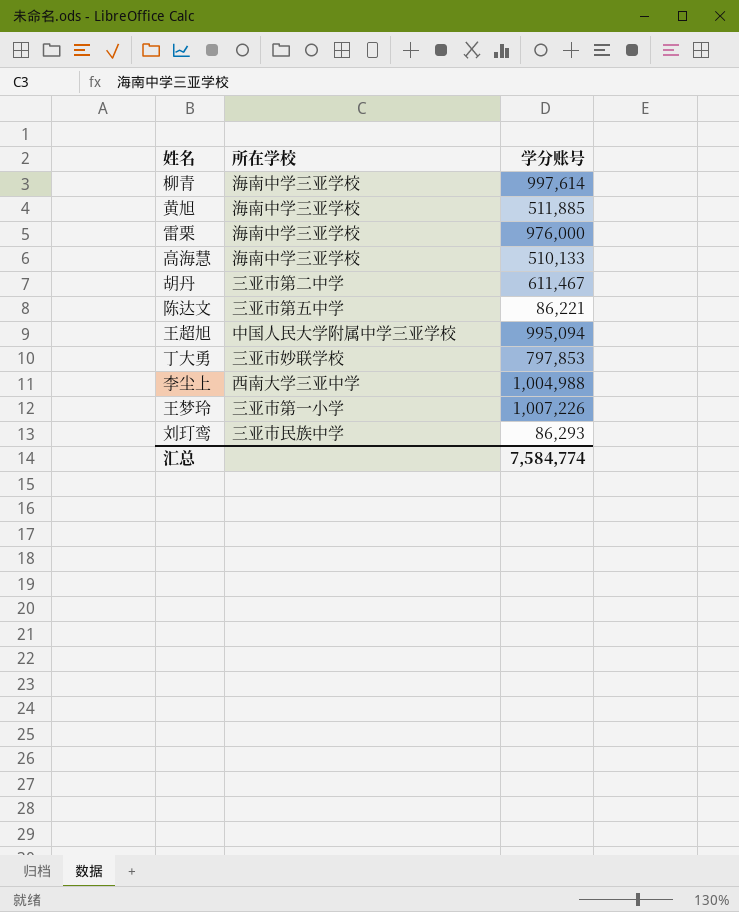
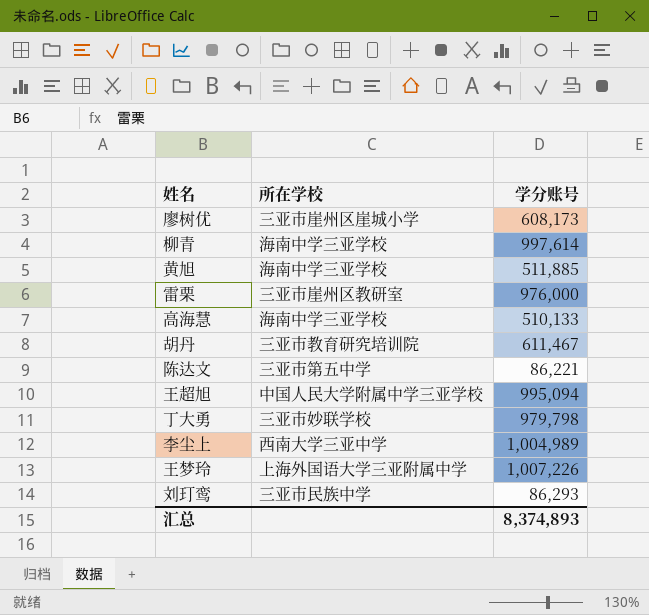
row 廖树优: none -> 三亚市崖州区崖城小学 | 608,173
雷栗 | 所在学校: 海南中学三亚学校 -> 三亚市崖州区教研室
胡丹 | 所在学校: 三亚市第二中学 -> 三亚市教育研究培训院
丁大勇 | 学分账号: 797,853 -> 979,798
李尘上 | 学分账号: 1,004,988 -> 1,004,989
王梦玲 | 所在学校: 三亚市第一小学 -> 上海外国语大学三亚附属中学
汇总 | 学分账号: 7,584,774 -> 8,374,893

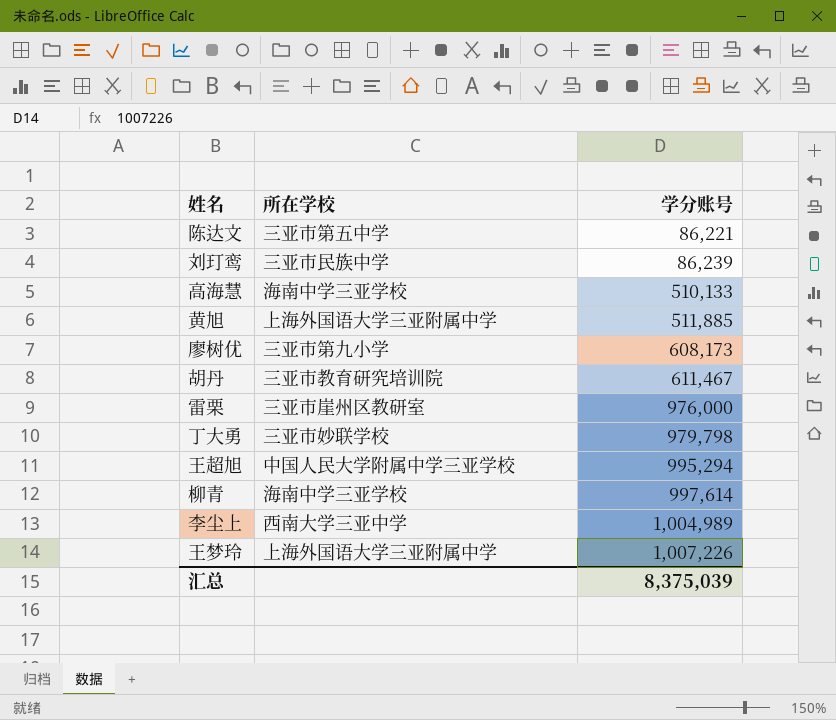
row order: none -> 学分账号 ascending
刘玎鸾 | 学分账号: 86,293 -> 86,239
黄旭 | 所在学校: 海南中学三亚学校 -> 上海外国语大学三亚附属中学
廖树优 | 所在学校: 三亚市崖州区崖城小学 -> 三亚市第九小学
王超旭 | 学分账号: 995,094 -> 995,294
汇总 | 学分账号: 8,374,893 -> 8,375,039

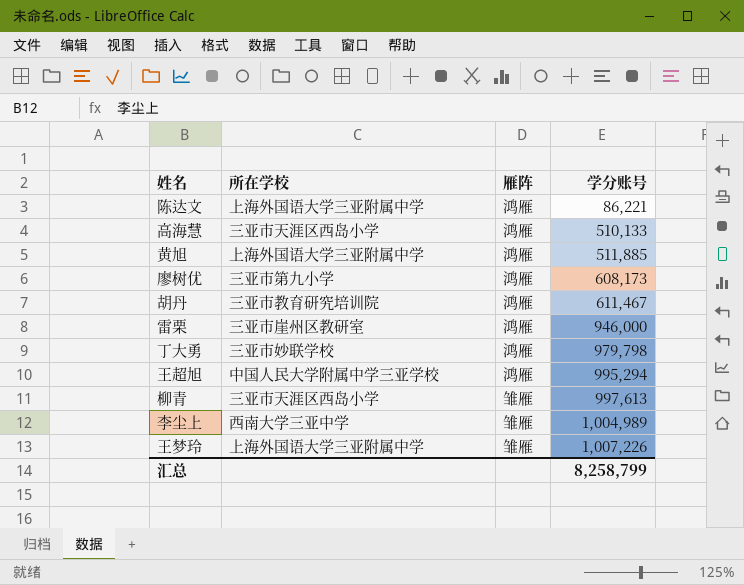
column 雁阵 | position: none -> 3
row 刘玎鸾: 三亚市民族中学 | 86,239 -> none
陈达文 | 所在学校: 三亚市第五中学 -> 上海外国语大学三亚附属中学
高海慧 | 所在学校: 海南中学三亚学校 -> 三亚市天涯区西岛小学
雷栗 | 学分账号: 976,000 -> 946,000
柳青 | 所在学校: 海南中学三亚学校 -> 三亚市天涯区西岛小学
柳青 | 学分账号: 997,614 -> 997,613
汇总 | 学分账号: 8,375,039 -> 8,258,799

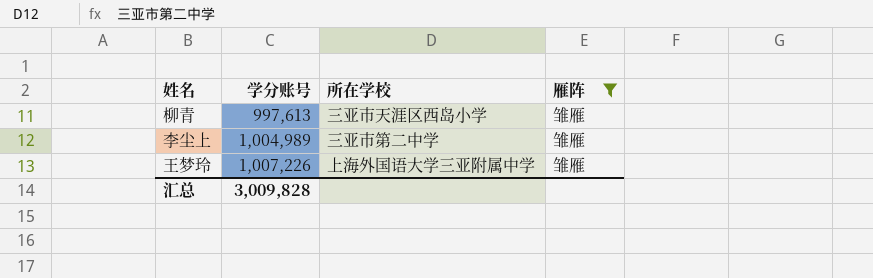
filter: none -> 雁阵 = 雏雁
column 学分账号 | position: 4 -> 2
李尘上 | 所在学校: 西南大学三亚中学 -> 三亚市第二中学
汇总 | 学分账号: 8,258,799 -> 3,009,828

